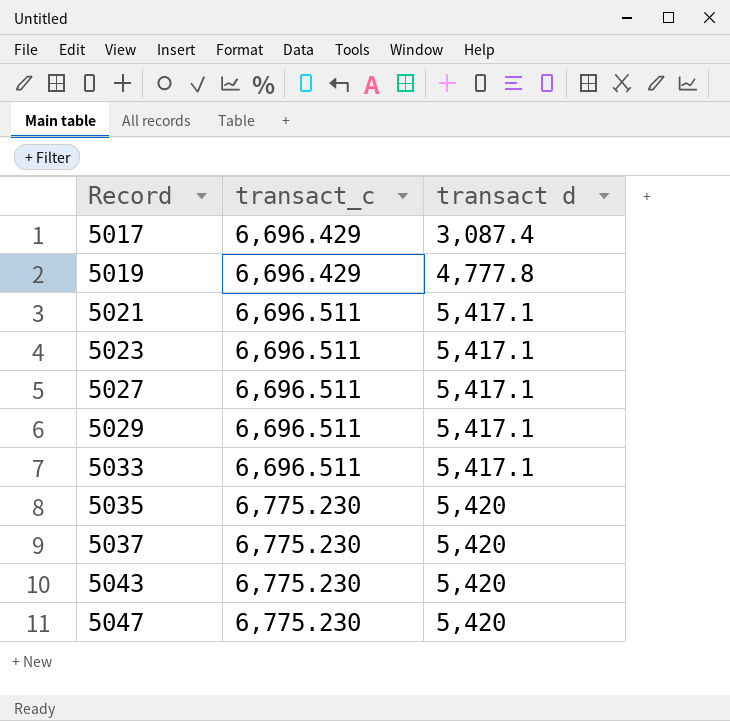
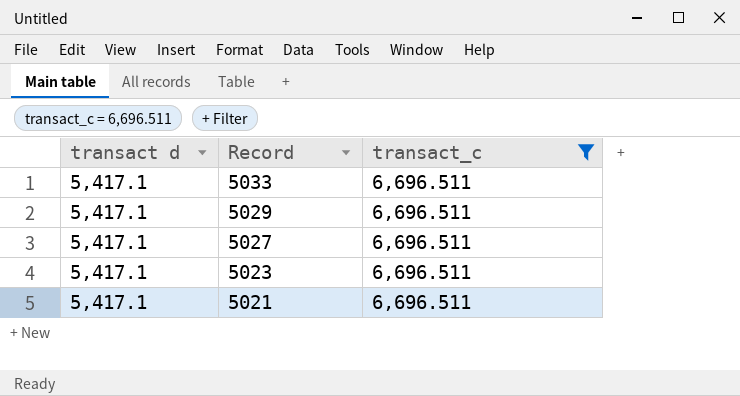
filter: none -> transact_c = 6,696.511
row order: Record ascending -> Record descending
column transact d | position: 3 -> 1

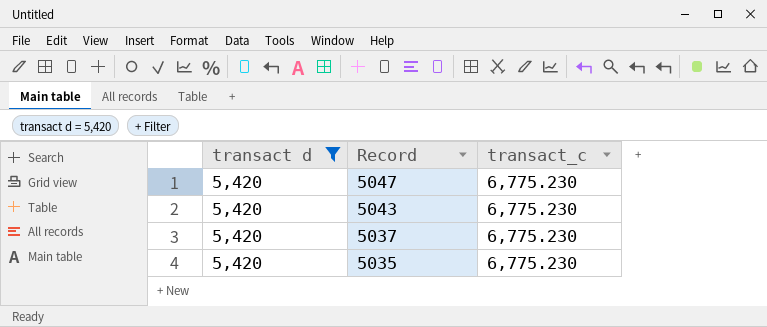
filter: transact_c = 6,696.511 -> transact d = 5,420

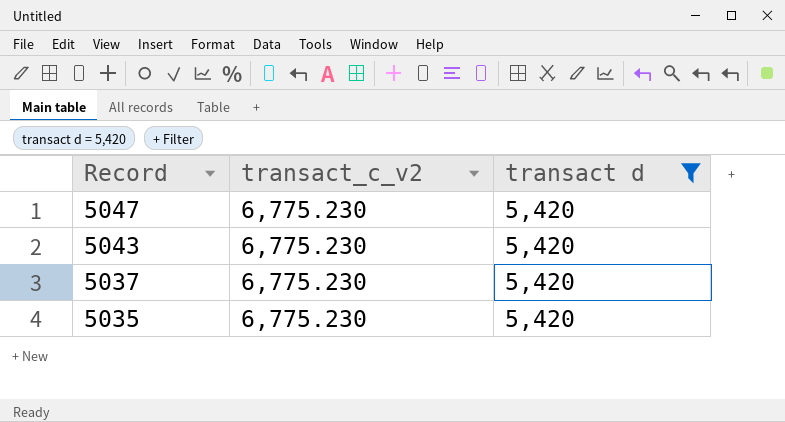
column name: transact_c -> transact_c_v2
column transact d | position: 1 -> 3

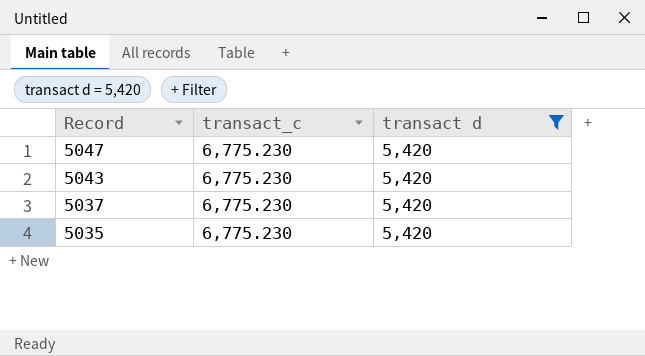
column name: transact_c_v2 -> transact_c

